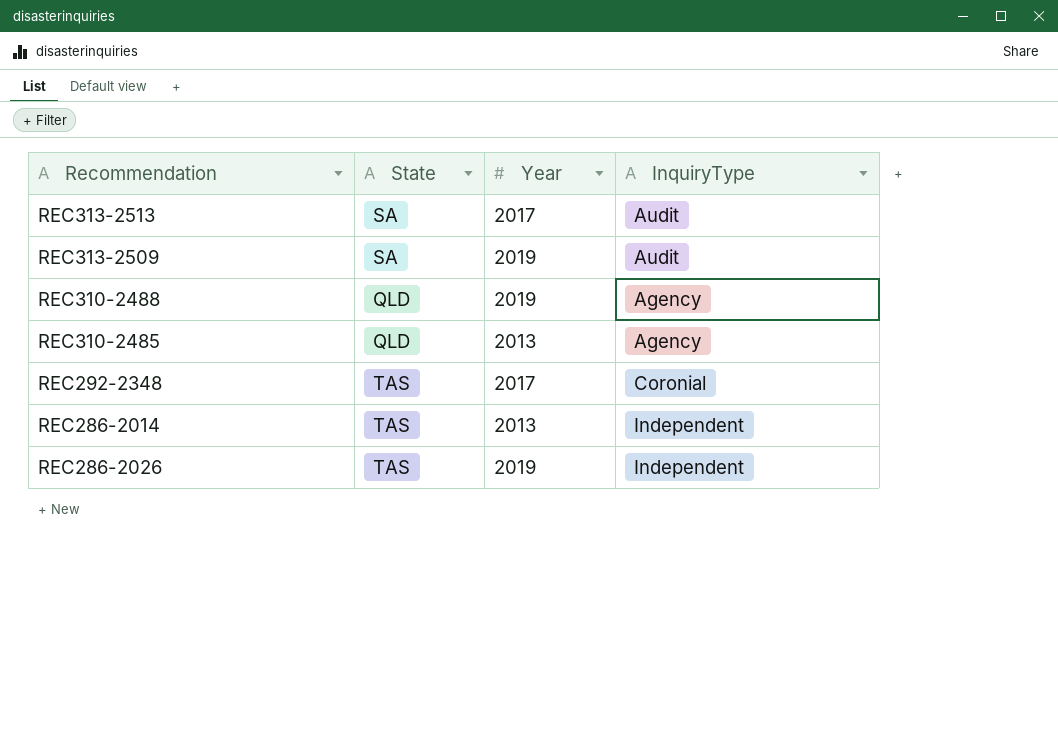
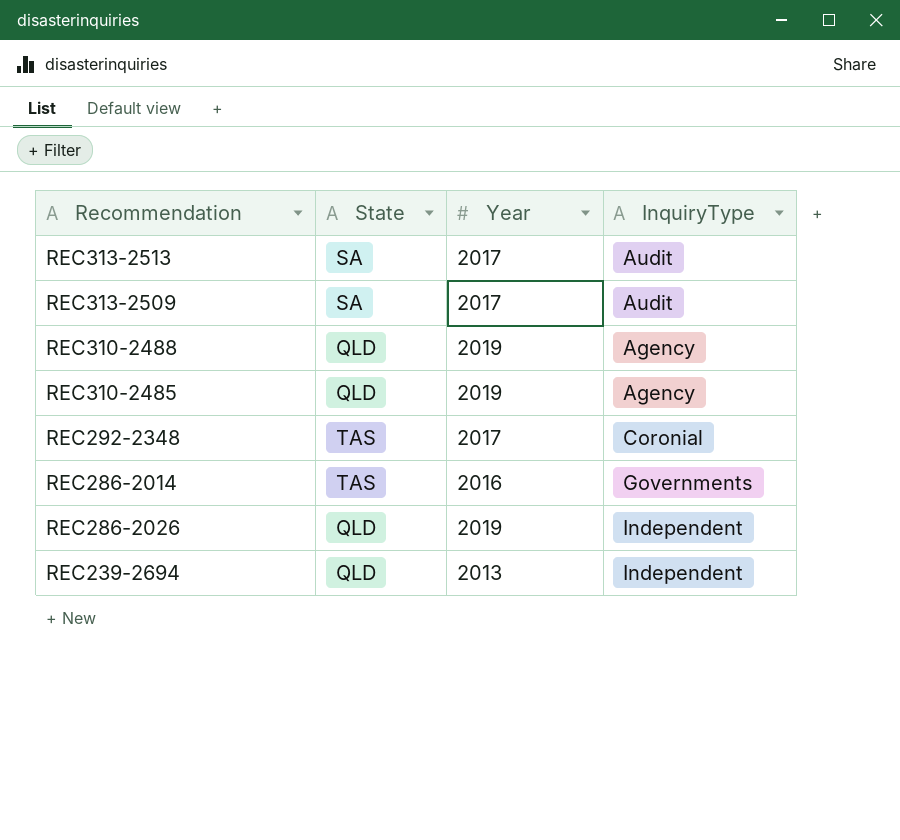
REC313-2509 | Year: 2019 -> 2017
REC310-2485 | Year: 2013 -> 2019
REC286-2014 | Year: 2013 -> 2016
REC286-2014 | InquiryType: Independent -> Governments
REC286-2026 | State: TAS -> QLD
row REC239-2694: none -> QLD | 2013 | Independent

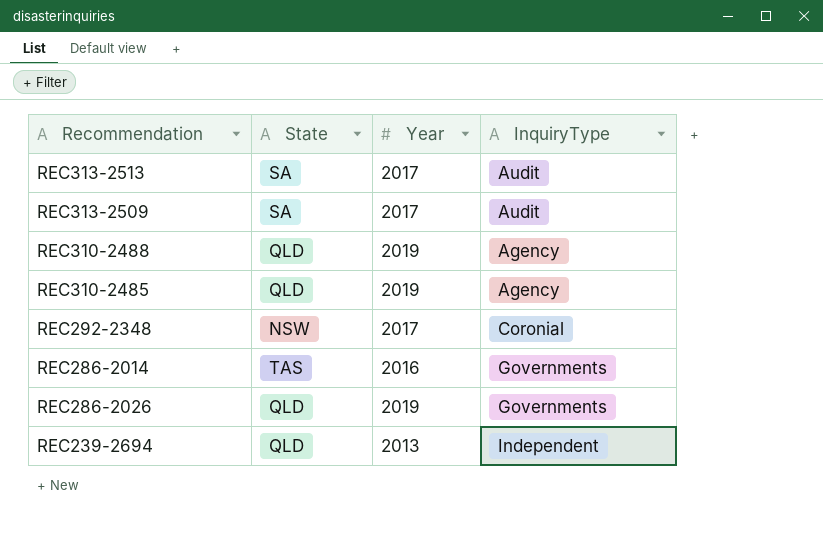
REC292-2348 | State: TAS -> NSW
REC286-2026 | InquiryType: Independent -> Governments

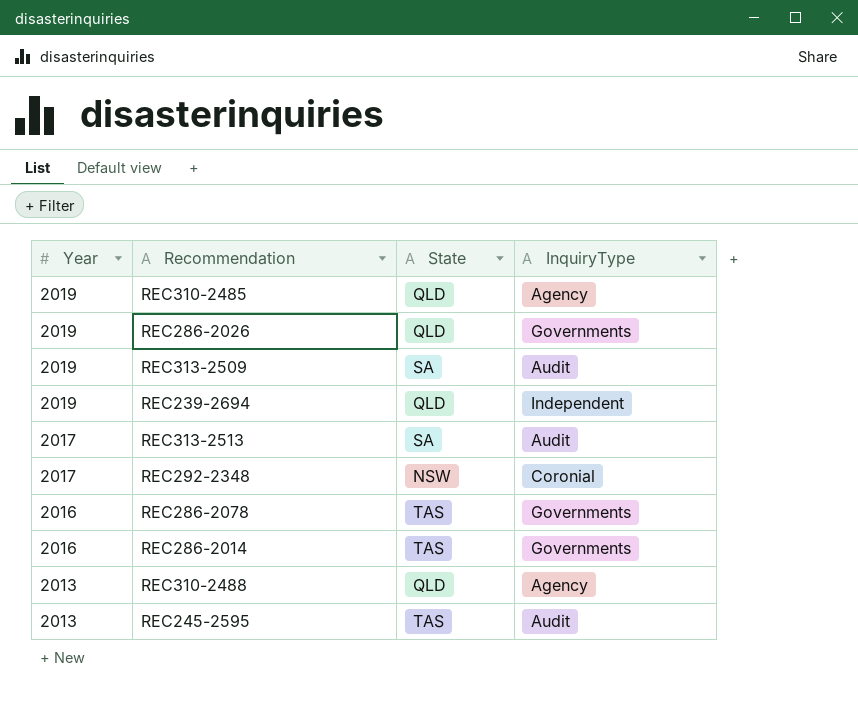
row order: none -> Year descending
column Year | position: 3 -> 1
REC313-2509 | Year: 2017 -> 2019
REC239-2694 | Year: 2013 -> 2019
row REC286-2078: none -> 2016 | TAS | Governments
REC310-2488 | Year: 2019 -> 2013
row REC245-2595: none -> 2013 | TAS | Audit

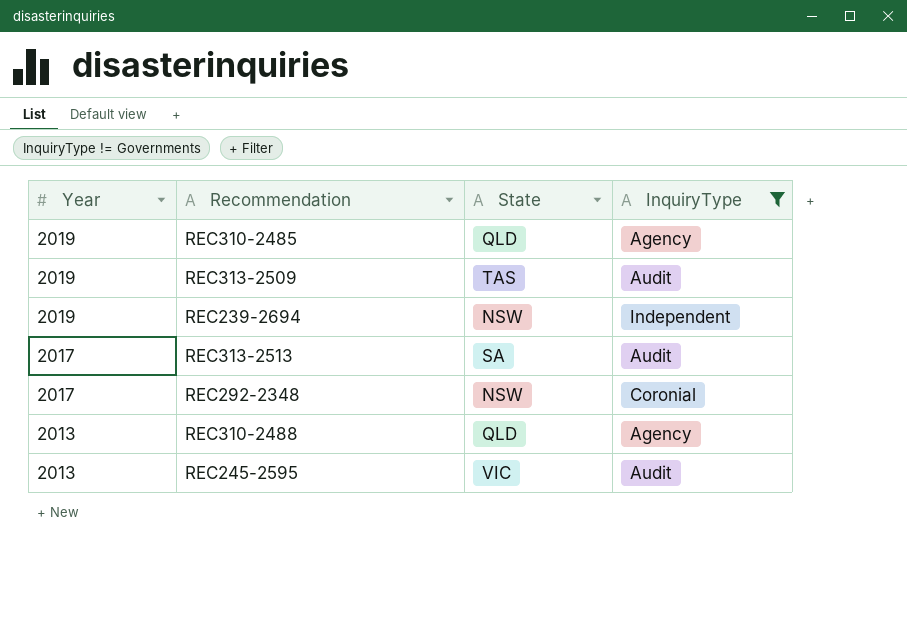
filter: none -> InquiryType != Governments
REC313-2509 | State: SA -> TAS
REC239-2694 | State: QLD -> NSW
REC245-2595 | State: TAS -> VIC

